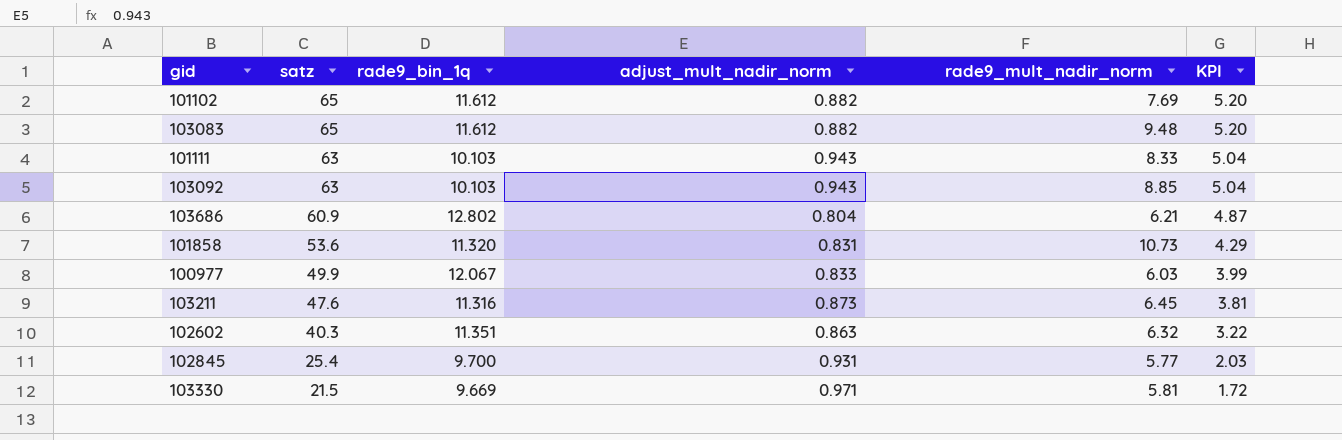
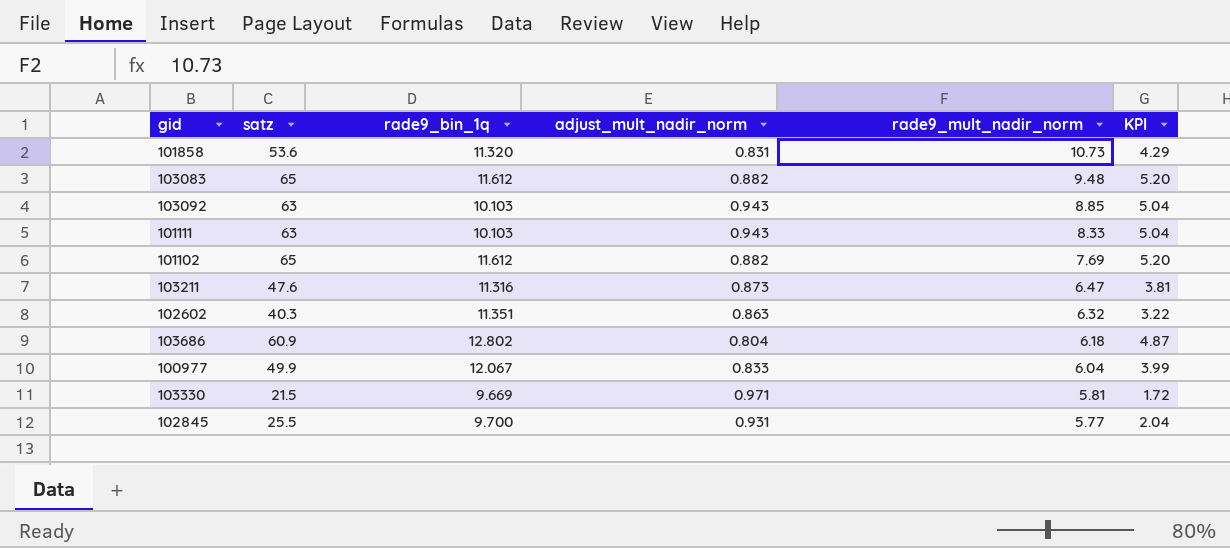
row order: satz descending -> rade9_mult_nadir_norm descending
103211 | rade9_mult_nadir_norm: 6.45 -> 6.47
103686 | rade9_mult_nadir_norm: 6.21 -> 6.18
100977 | rade9_mult_nadir_norm: 6.03 -> 6.04
102845 | satz: 25.4 -> 25.5
102845 | KPI: 2.03 -> 2.04

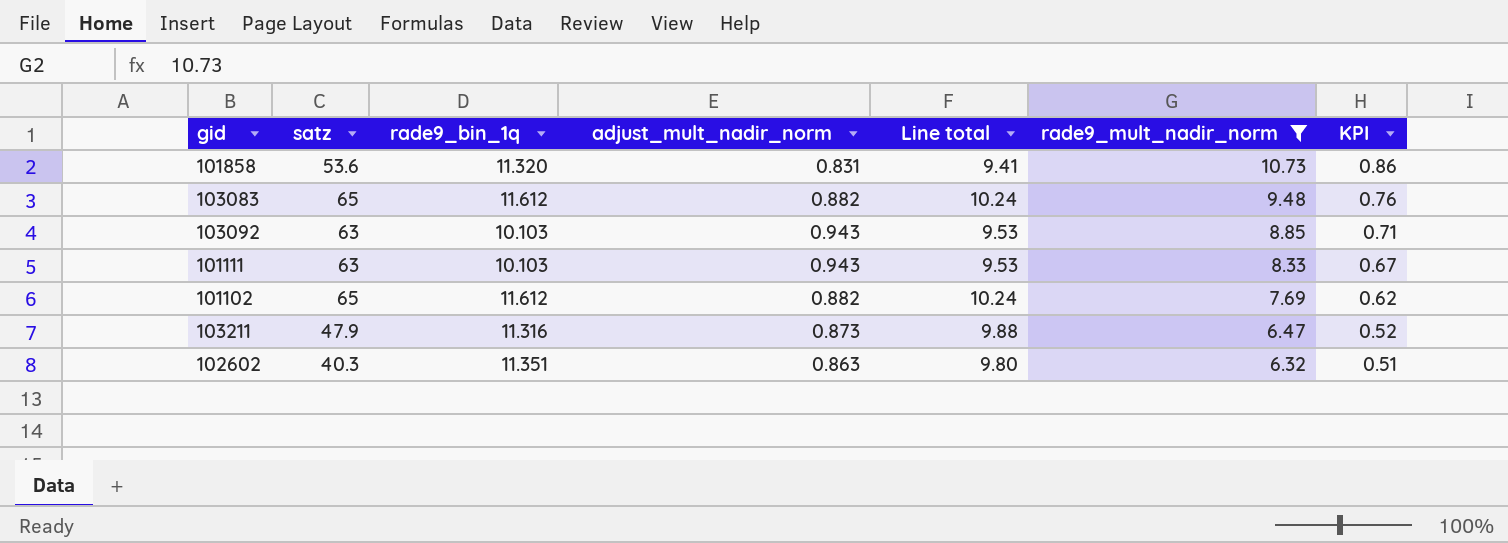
filter: none -> rade9_mult_nadir_norm >= 6.32
column Line total | formula: none -> [rade9_bin_1q] * [adjust_mult_nadir_norm]
column KPI | formula: [satz] * 0.08 -> [rade9_mult_nadir_norm] * 0.08
103211 | satz: 47.6 -> 47.9

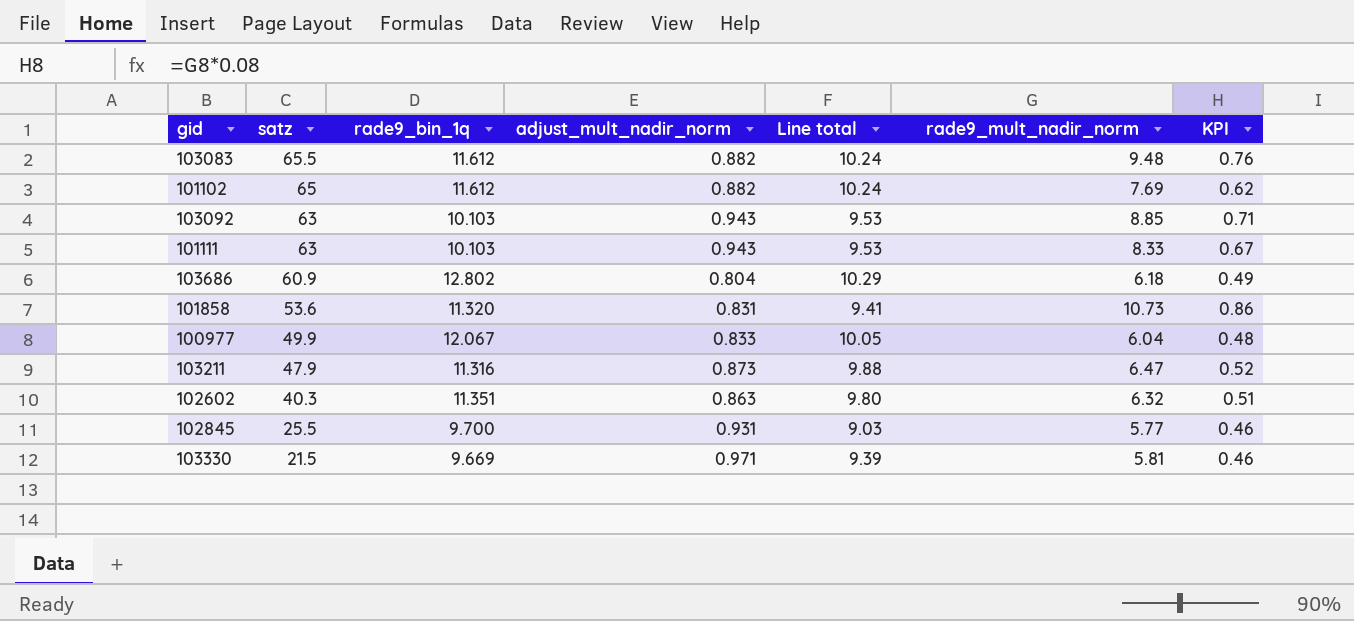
filter: rade9_mult_nadir_norm >= 6.32 -> none
row order: rade9_mult_nadir_norm descending -> satz descending
103083 | satz: 65 -> 65.5

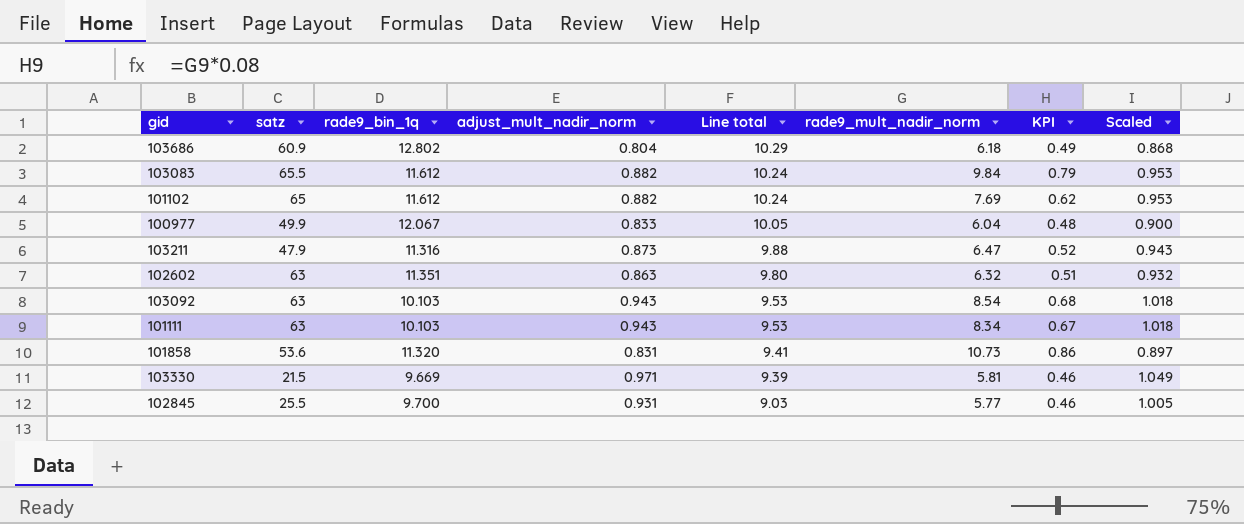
row order: satz descending -> Line total descending
column Scaled | formula: none -> [adjust_mult_nadir_norm] * 1.08
103083 | rade9_mult_nadir_norm: 9.48 -> 9.84
103083 | KPI: 0.76 -> 0.79
102602 | satz: 40.3 -> 63
103092 | rade9_mult_nadir_norm: 8.85 -> 8.54
103092 | KPI: 0.71 -> 0.68
101111 | rade9_mult_nadir_norm: 8.33 -> 8.34

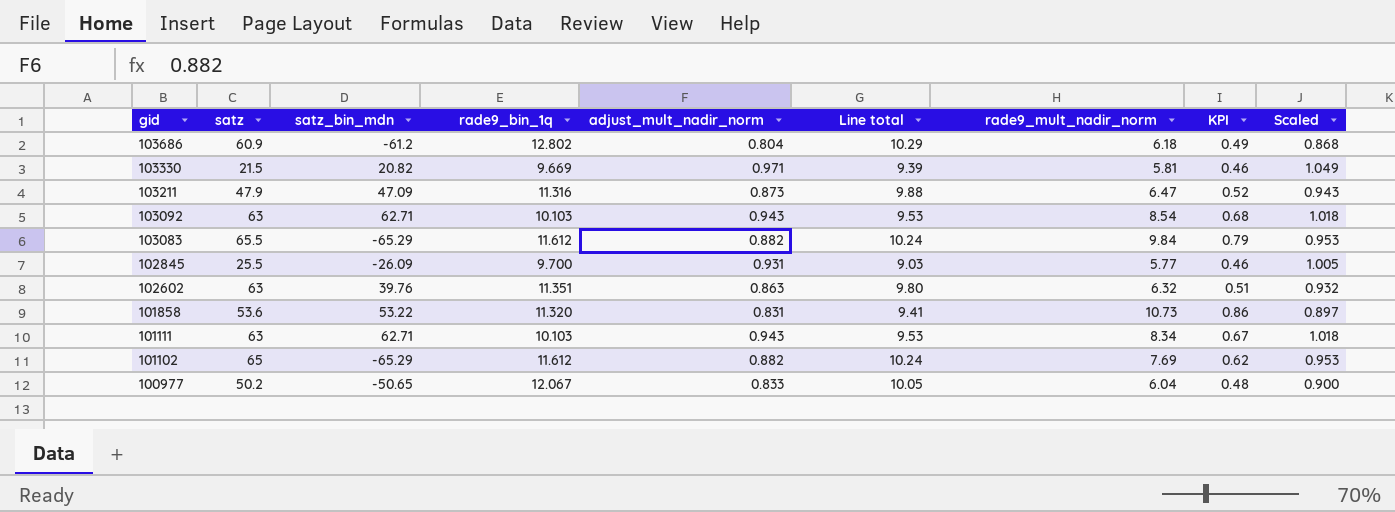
row order: Line total descending -> gid descending
column satz_bin_mdn | position: none -> 3
100977 | satz: 49.9 -> 50.2

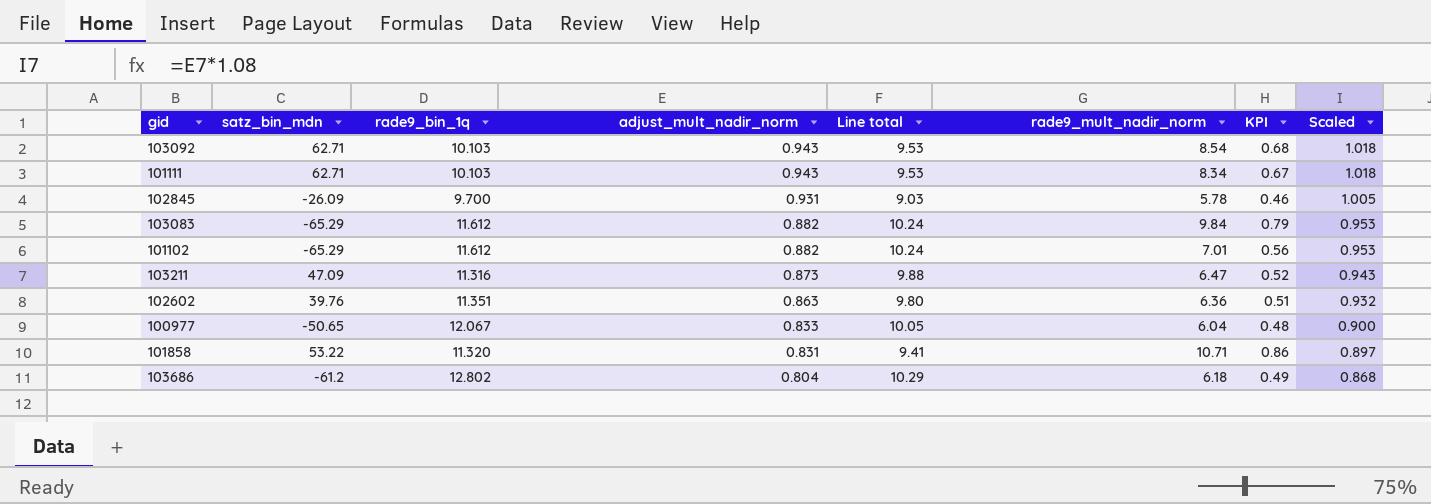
row order: gid descending -> adjust_mult_nadir_norm descending
column satz | position: 2 -> none
row 103330: 21.5 | 20.82 | 9.669 | 0.971 | 9.39 | 5.81 | 0.46 | 1.049 -> none
102845 | rade9_mult_nadir_norm: 5.77 -> 5.78
101102 | rade9_mult_nadir_norm: 7.69 -> 7.01
101102 | KPI: 0.62 -> 0.56
102602 | rade9_mult_nadir_norm: 6.32 -> 6.36
101858 | rade9_mult_nadir_norm: 10.73 -> 10.71

